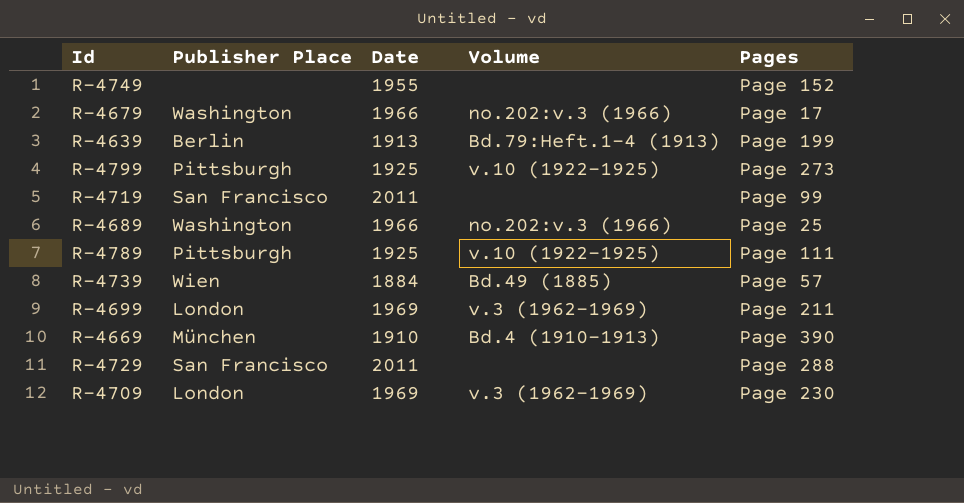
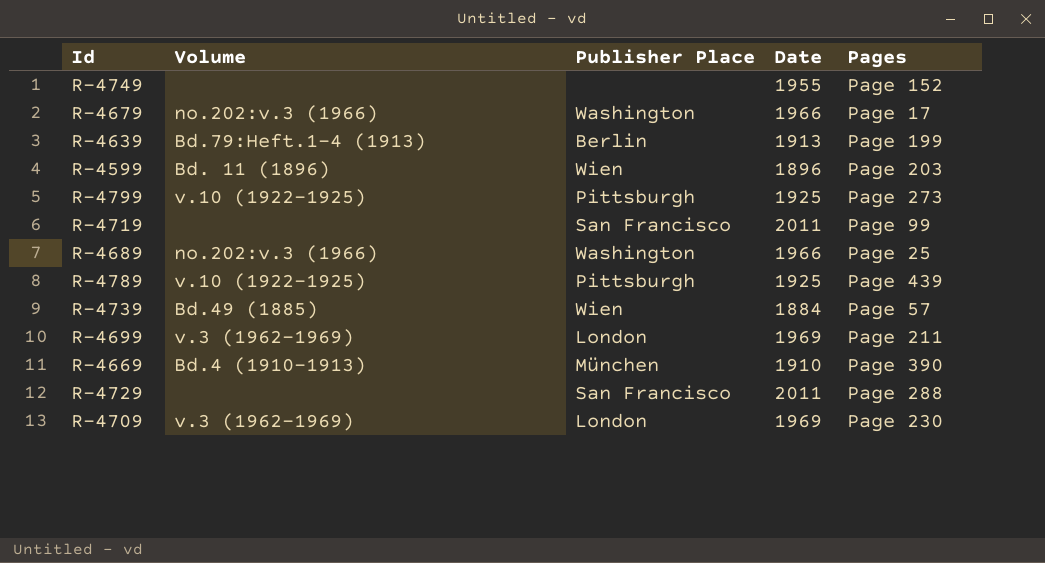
column Volume | position: 4 -> 2
row R-4599: none -> Bd. 11 (1896) | Wien | 1896 | Page 203
R-4789 | Pages: Page 111 -> Page 439

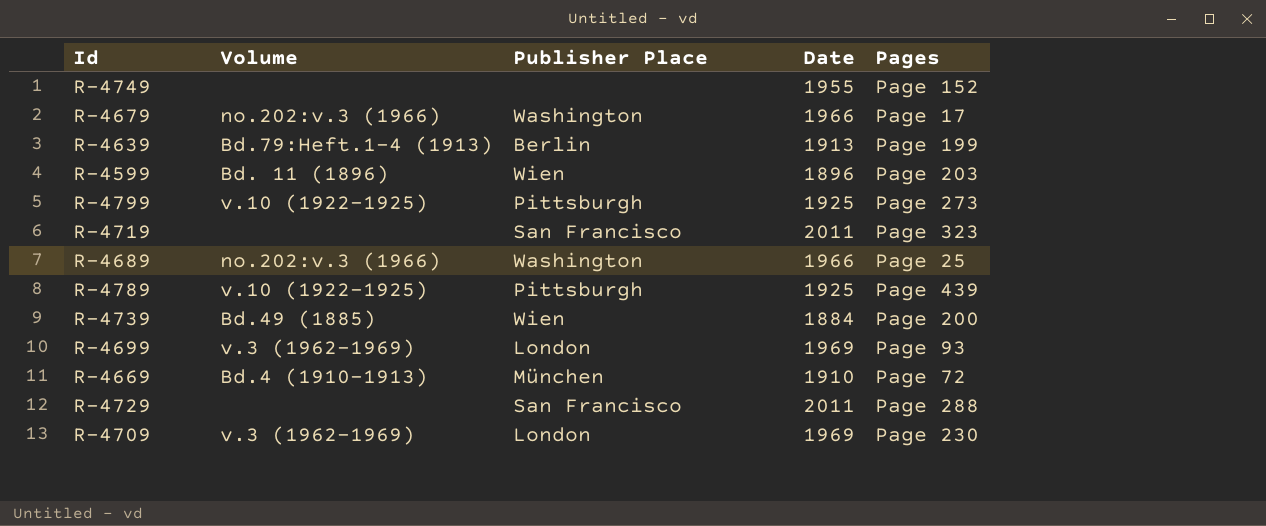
R-4719 | Pages: Page 99 -> Page 323
R-4739 | Pages: Page 57 -> Page 200
R-4699 | Pages: Page 211 -> Page 93
R-4669 | Pages: Page 390 -> Page 72

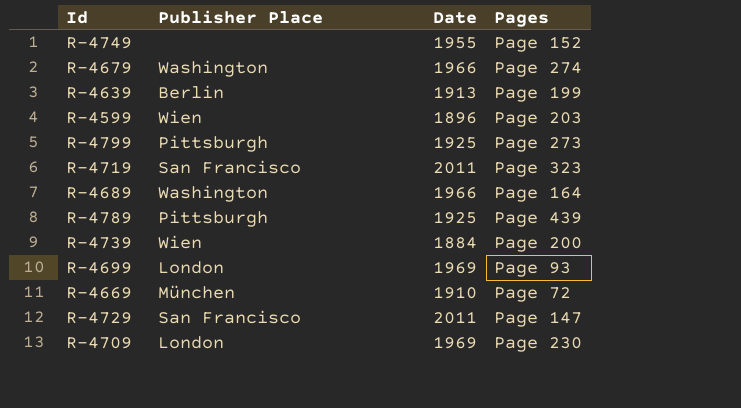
column Volume | position: 2 -> none
R-4679 | Pages: Page 17 -> Page 274
R-4689 | Pages: Page 25 -> Page 164
R-4729 | Pages: Page 288 -> Page 147

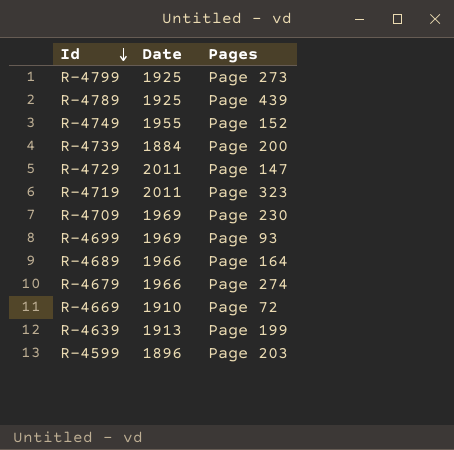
row order: none -> Id descending
column Publisher Place | position: 2 -> none

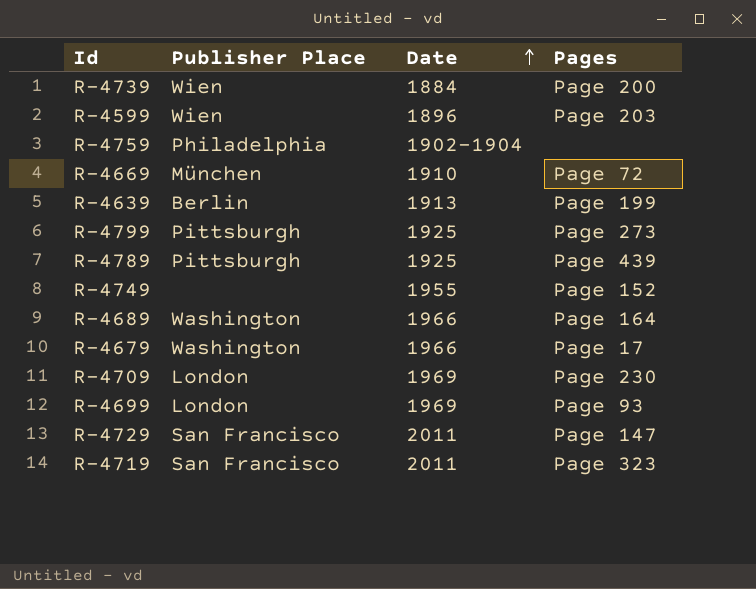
row order: Id descending -> Date ascending
column Publisher Place | position: none -> 2
row R-4759: none -> Philadelphia | 1902-1904 | none
R-4679 | Pages: Page 274 -> Page 17

